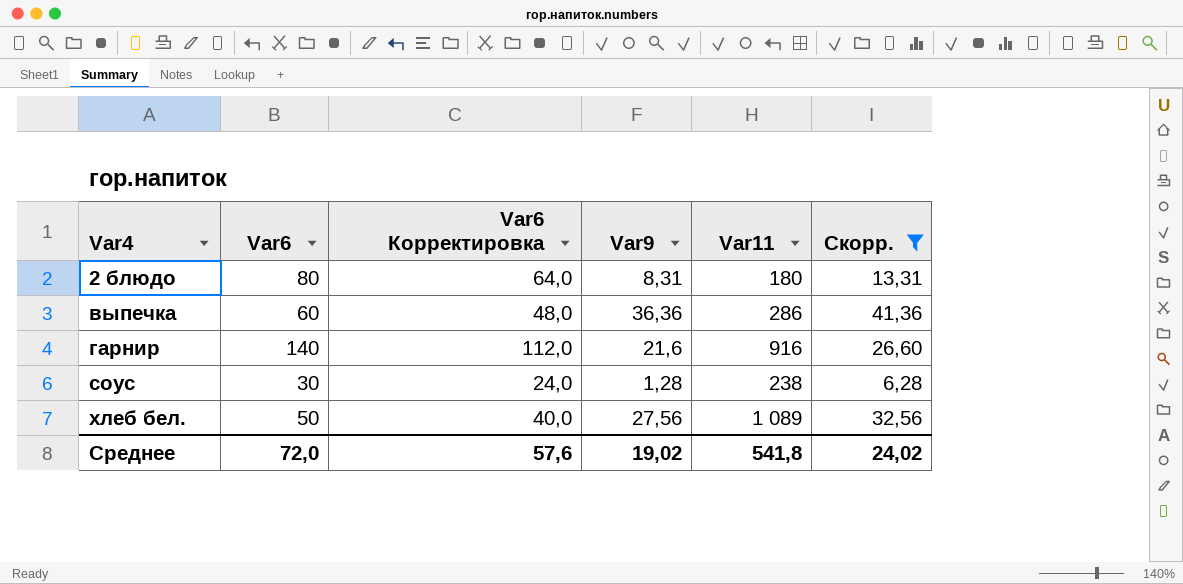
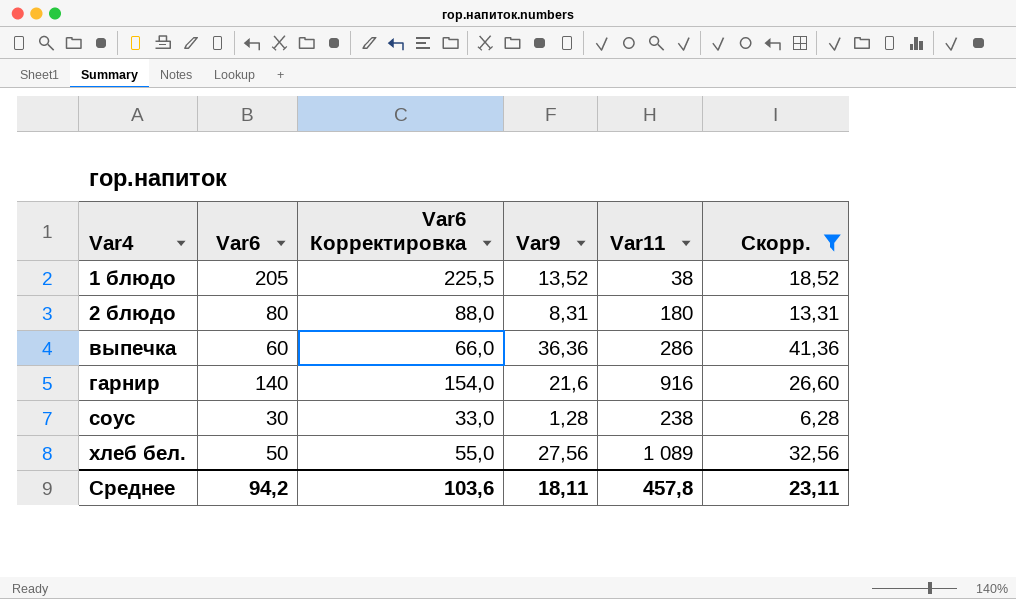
column Var6 Корректировка | formula: [Var6] * 0,8 -> [Var6] * 1,1
row 1 блюдо: none -> 205 | 225,5 | 13,52 | 38 | 18,52
Среднее | Var6: 72,0 -> 94,2
Среднее | Var6 Корректировка: 57,6 -> 103,6
Среднее | Var9: 19,02 -> 18,11
Среднее | Var11: 541,8 -> 457,8
Среднее | Скорр.: 24,02 -> 23,11

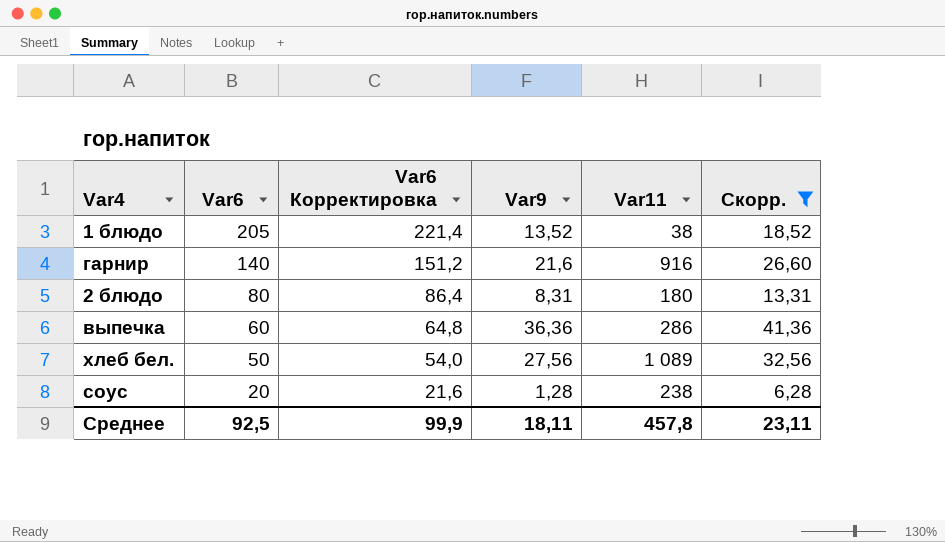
row order: Var4 ascending -> Var6 descending
column Var6 Корректировка | formula: [Var6] * 1,1 -> [Var6] * 1,08
соус | Var6: 30 -> 20
Среднее | Var6: 94,2 -> 92,5
Среднее | Var6 Корректировка: 103,6 -> 99,9

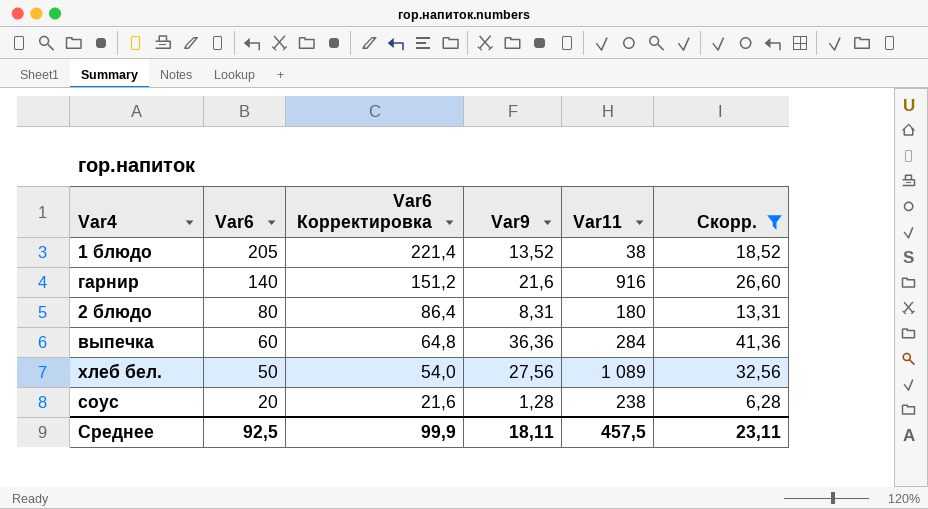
выпечка | Var11: 286 -> 284
Среднее | Var11: 457,8 -> 457,5

